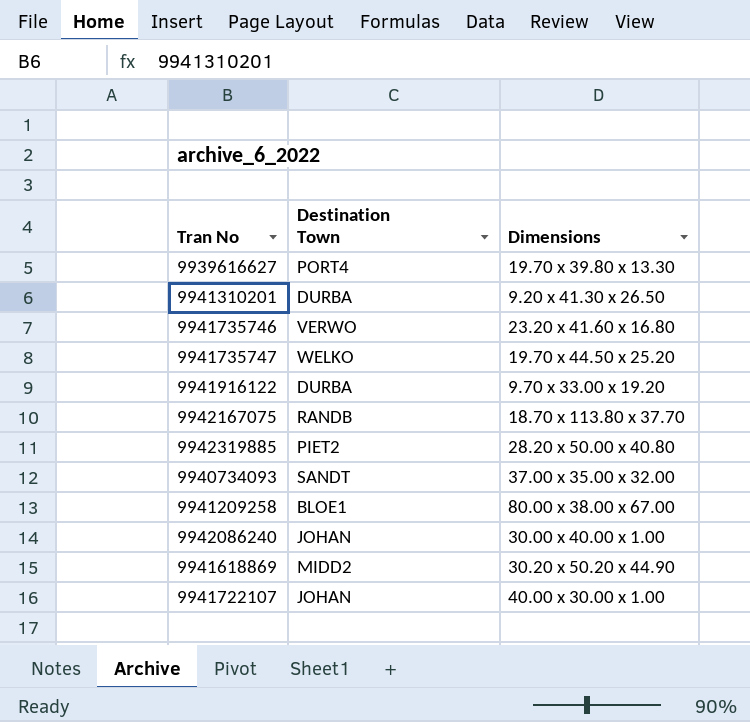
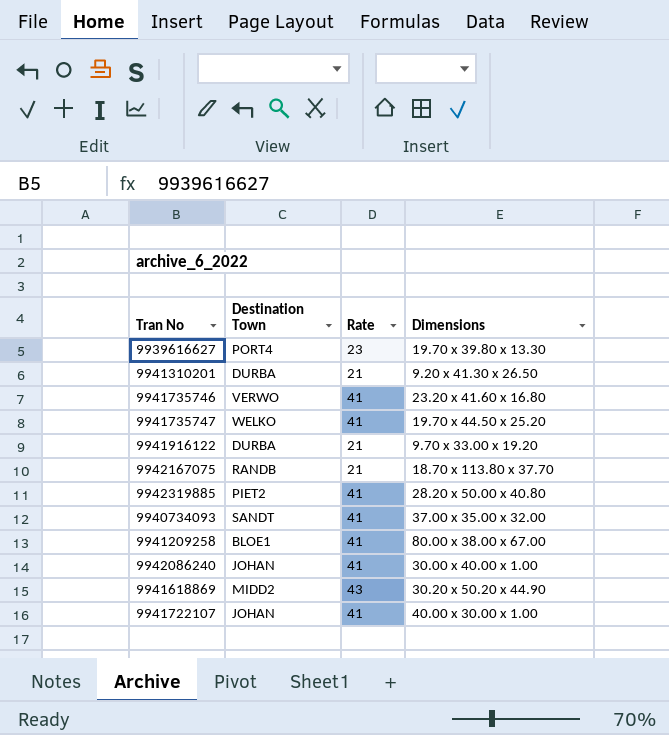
column Rate | position: none -> 3

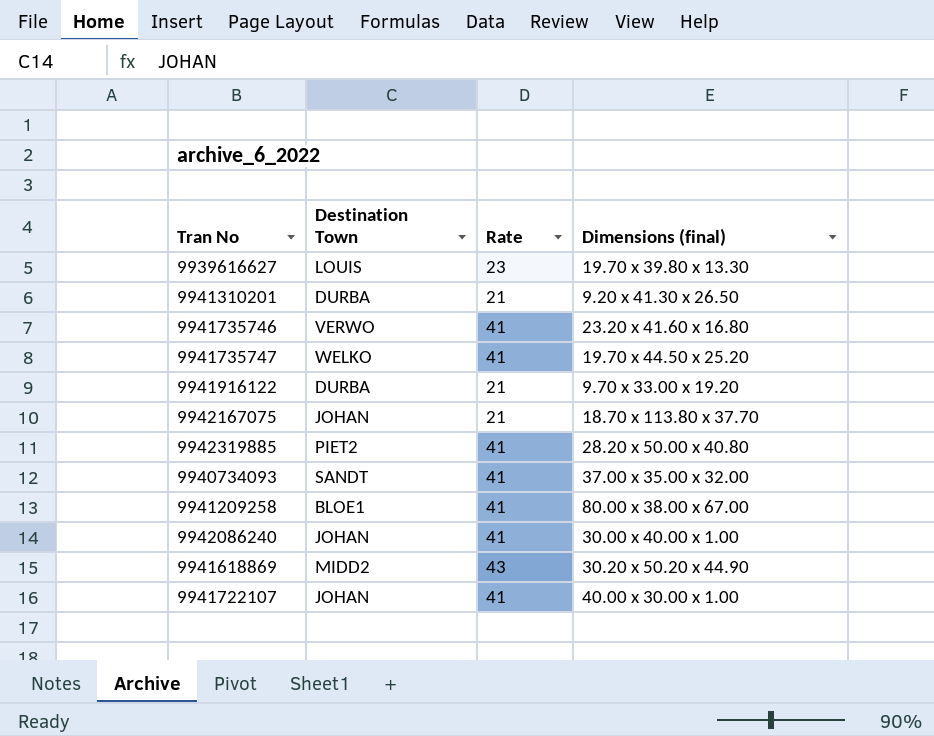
column name: Dimensions -> Dimensions (final)
9939616627 | Destination Town: PORT4 -> LOUIS
9942167075 | Destination Town: RANDB -> JOHAN

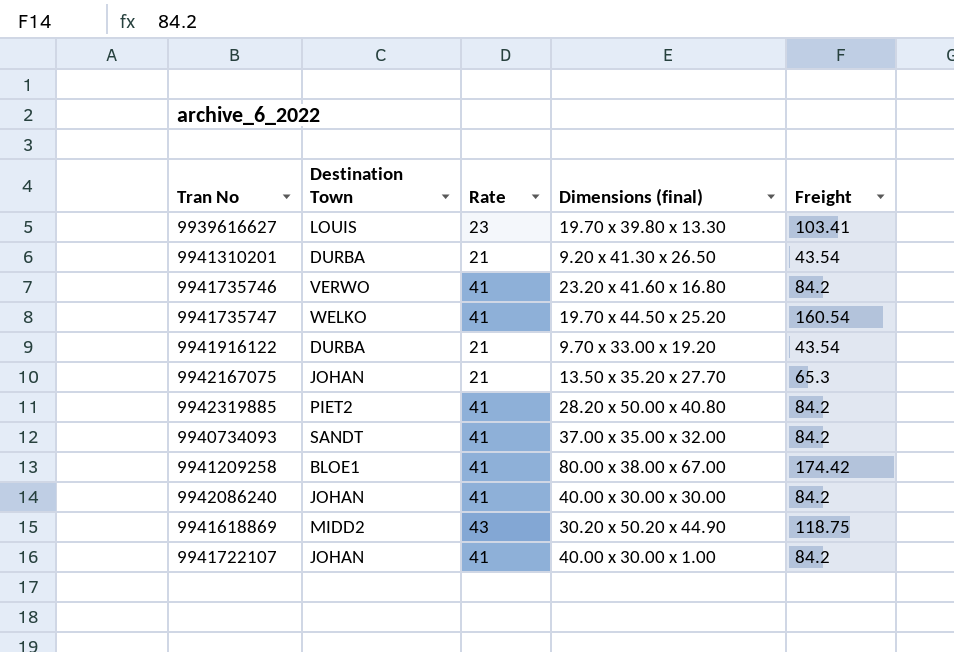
column Freight | position: none -> 5
9942167075 | Dimensions (final): 18.70 x 113.80 x 37.70 -> 13.50 x 35.20 x 27.70
9942086240 | Dimensions (final): 30.00 x 40.00 x 1.00 -> 40.00 x 30.00 x 30.00

